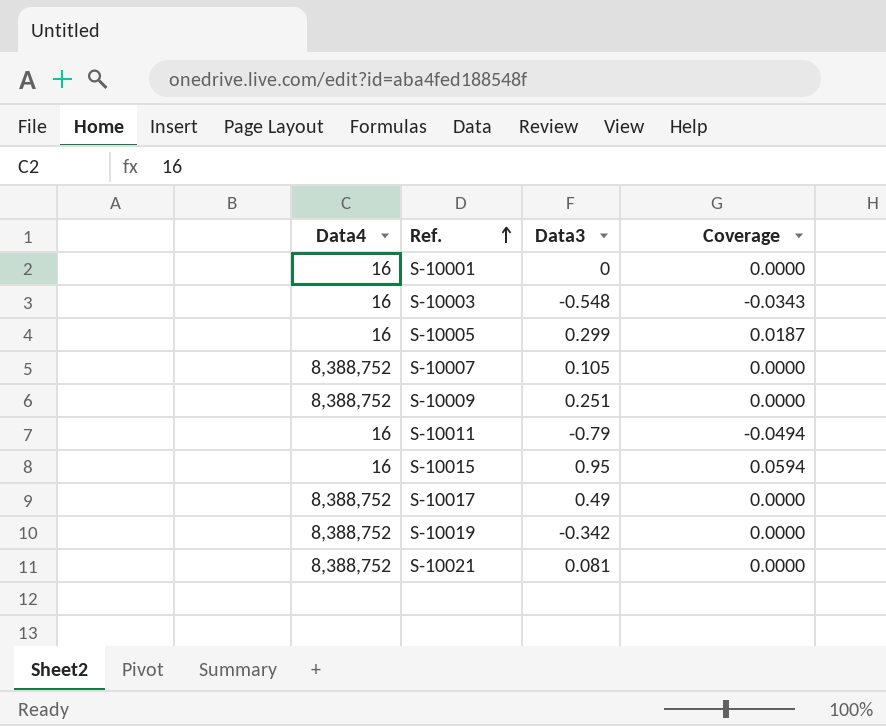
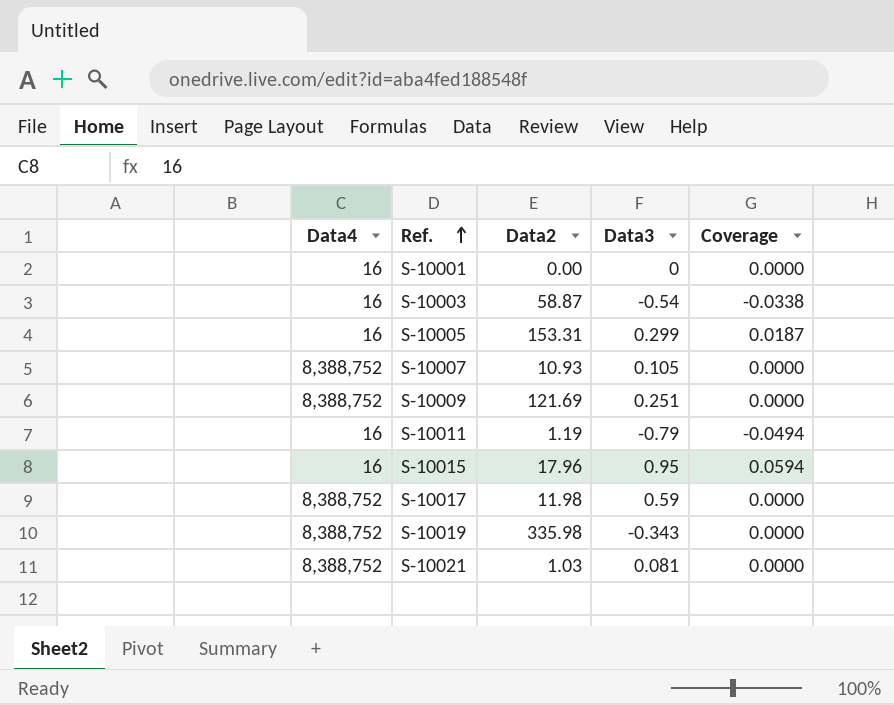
column Data2 | position: none -> 3
S-10003 | Data3: -0.548 -> -0.54
S-10003 | Coverage: -0.0343 -> -0.0338
S-10017 | Data3: 0.49 -> 0.59
S-10019 | Data3: -0.342 -> -0.343

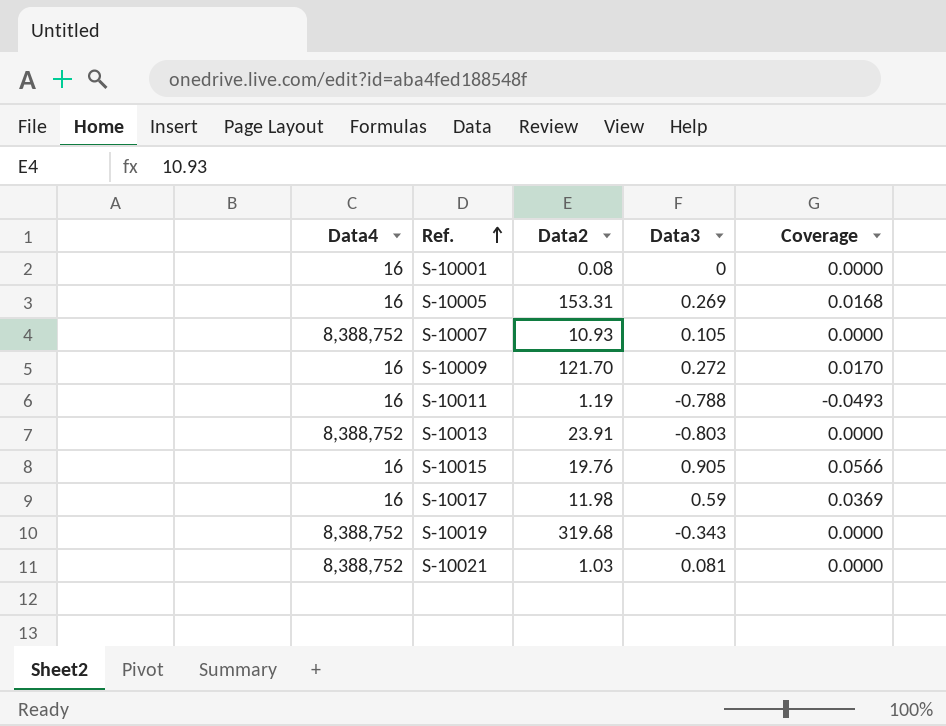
row S-10003: 16 | 58.87 | -0.54 | -0.0338 -> none
S-10001 | Data2: 0.00 -> 0.08
S-10005 | Data3: 0.299 -> 0.269
S-10005 | Coverage: 0.0187 -> 0.0168
S-10009 | Data4: 8,388,752 -> 16
S-10009 | Data2: 121.69 -> 121.70
S-10009 | Data3: 0.251 -> 0.272
S-10009 | Coverage: 0.0000 -> 0.0170
S-10011 | Data3: -0.79 -> -0.788
S-10011 | Coverage: -0.0494 -> -0.0493
row S-10013: none -> 8,388,752 | 23.91 | -0.803 | 0.0000
S-10015 | Data2: 17.96 -> 19.76
S-10015 | Data3: 0.95 -> 0.905
S-10015 | Coverage: 0.0594 -> 0.0566
S-10017 | Data4: 8,388,752 -> 16
S-10017 | Coverage: 0.0000 -> 0.0369
S-10019 | Data2: 335.98 -> 319.68

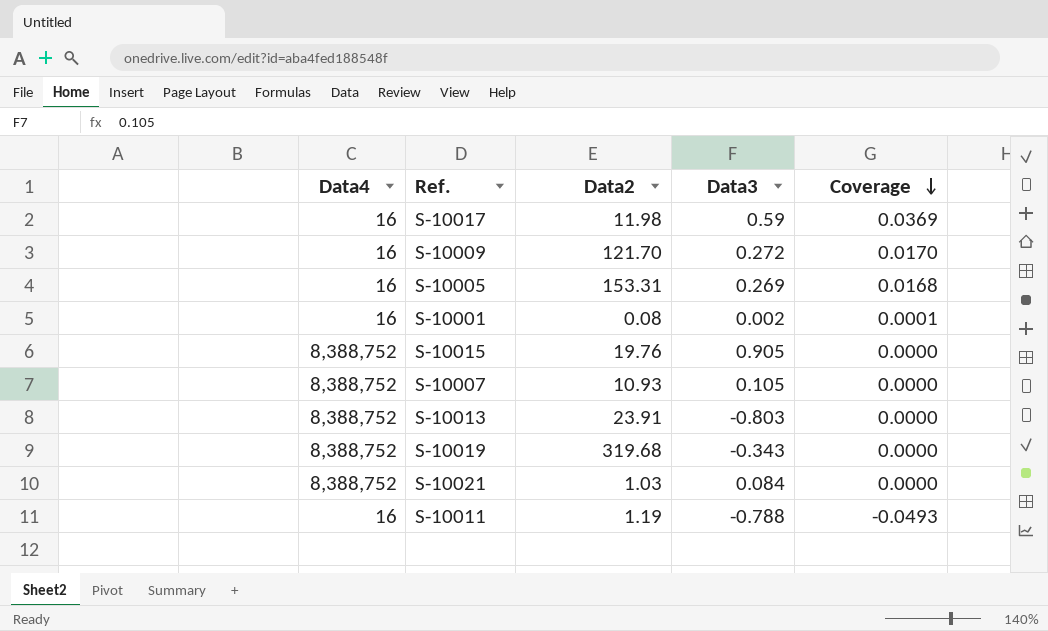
row order: Ref. ascending -> Coverage descending
S-10001 | Data3: 0 -> 0.002
S-10001 | Coverage: 0.0000 -> 0.0001
S-10015 | Data4: 16 -> 8,388,752
S-10015 | Coverage: 0.0566 -> 0.0000
S-10021 | Data3: 0.081 -> 0.084

